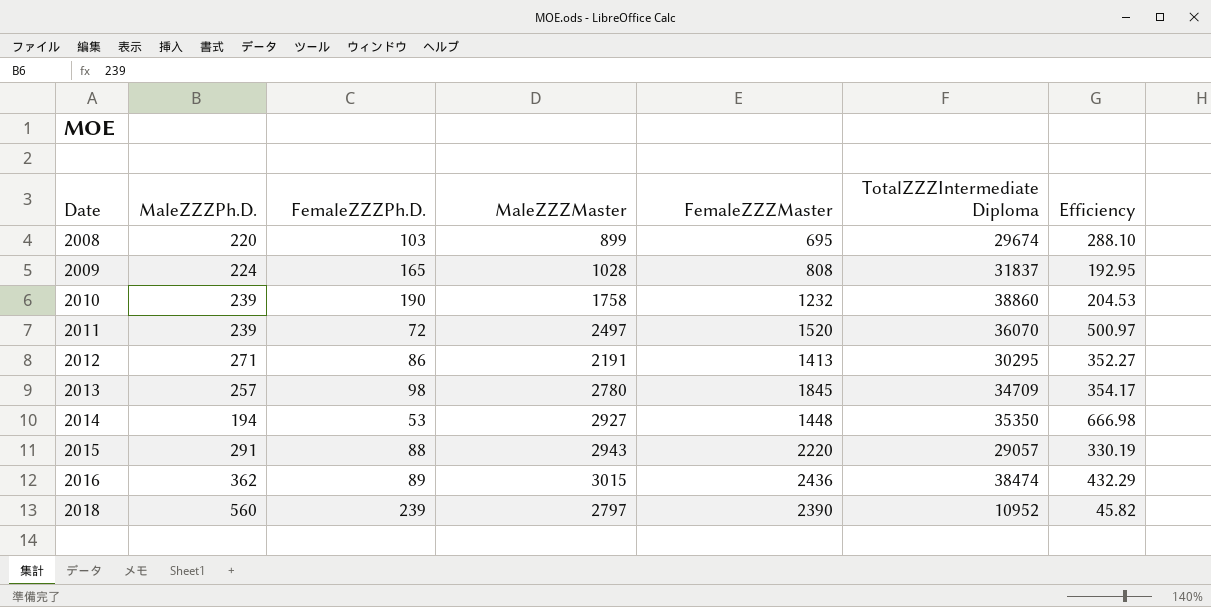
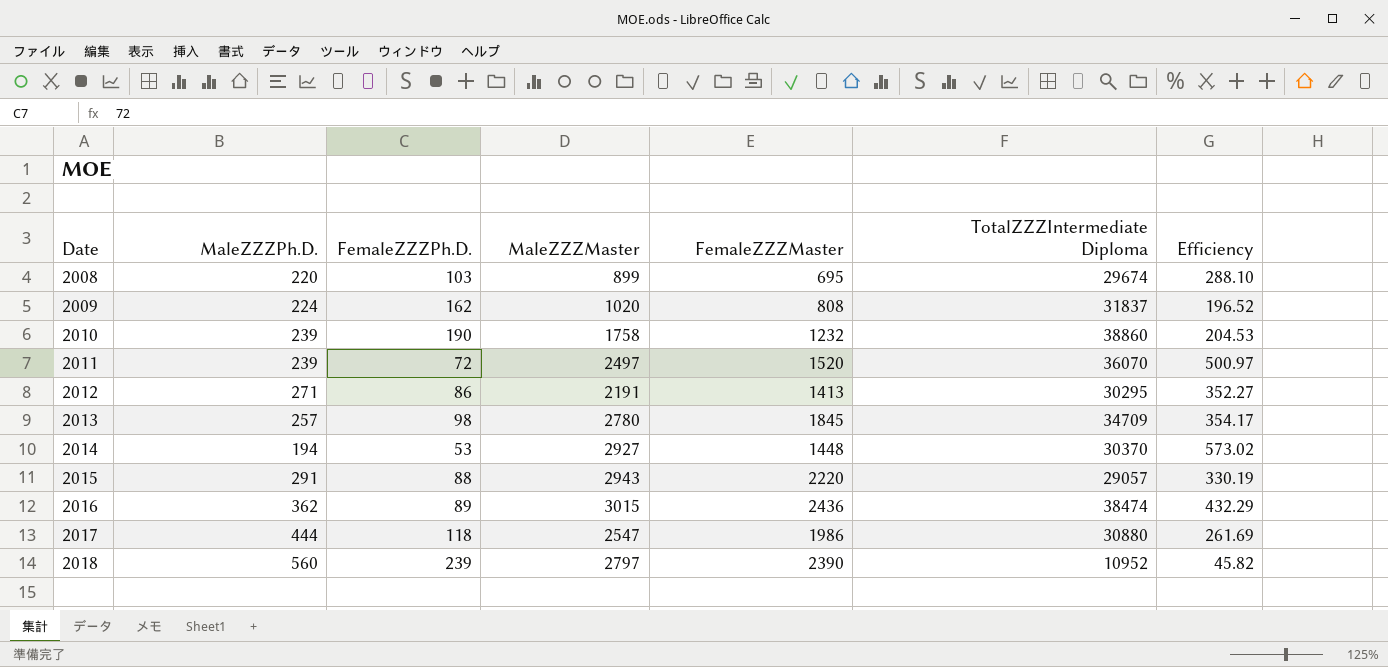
2009 | FemaleZZZPh.D.: 165 -> 162
2009 | MaleZZZMaster: 1028 -> 1020
2009 | Efficiency: 192.95 -> 196.52
2014 | TotalZZZIntermediate Diploma: 35350 -> 30370
2014 | Efficiency: 666.98 -> 573.02
row 2017: none -> 444 | 118 | 2547 | 1986 | 30880 | 261.69

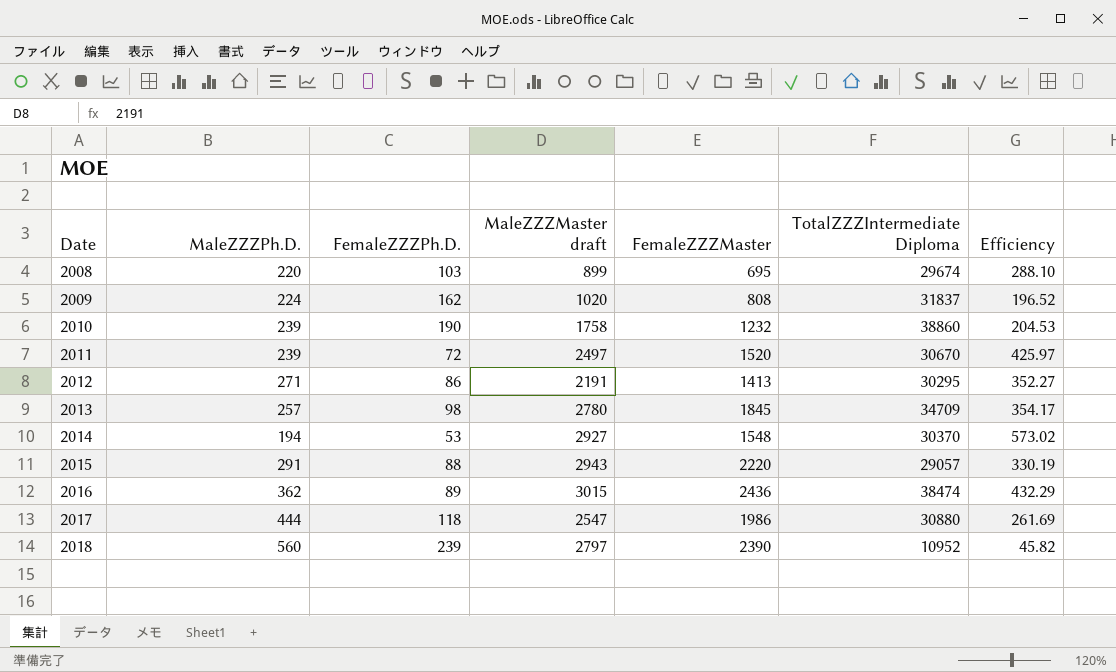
column name: MaleZZZMaster -> MaleZZZMaster draft
2011 | TotalZZZIntermediate Diploma: 36070 -> 30670
2011 | Efficiency: 500.97 -> 425.97
2014 | FemaleZZZMaster: 1448 -> 1548

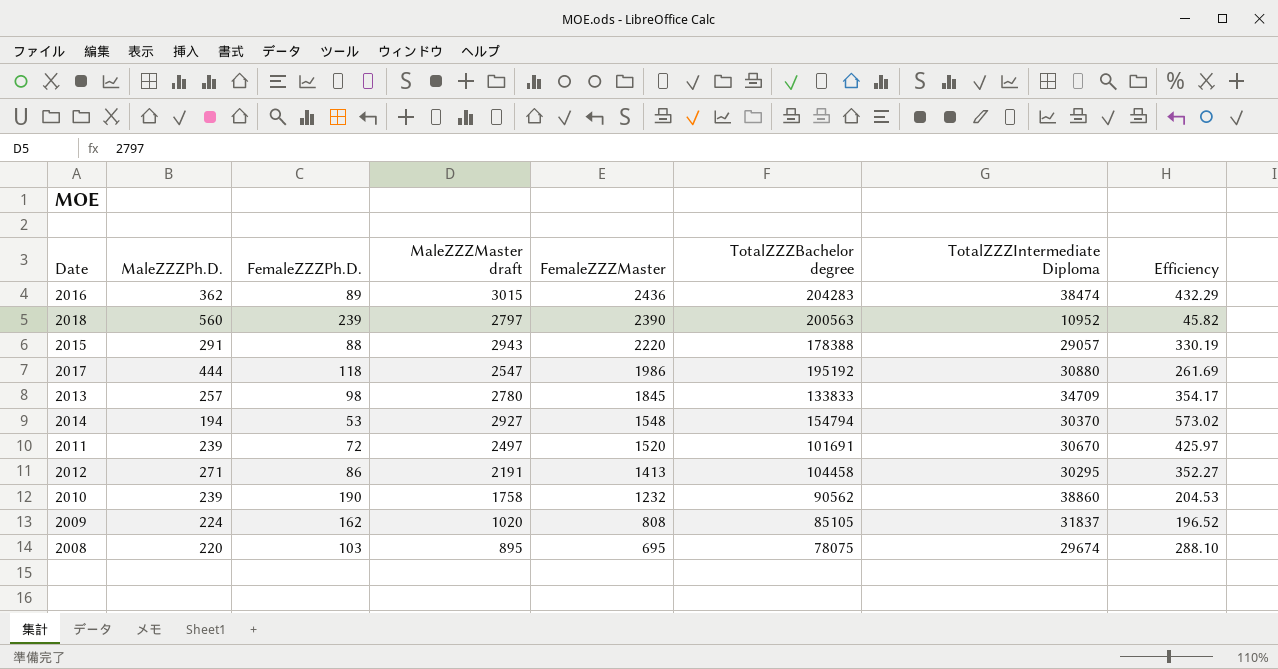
row order: Date ascending -> FemaleZZZMaster descending
column TotalZZZBachelor degree | position: none -> 6
2008 | MaleZZZMaster draft: 899 -> 895

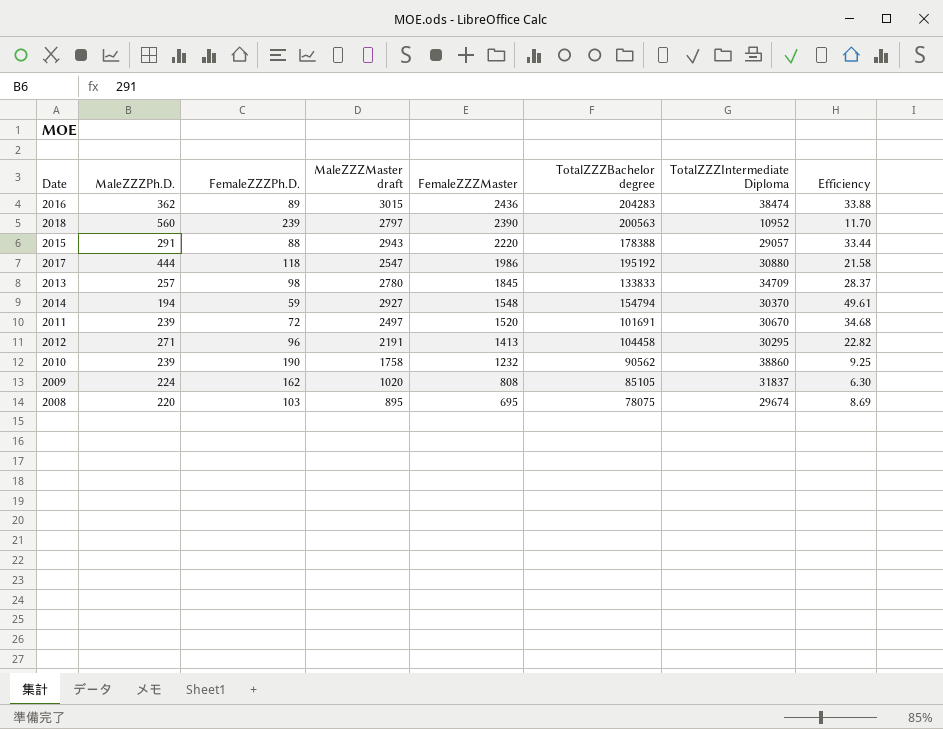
column Efficiency | formula: [TotalZZZIntermediate Diploma] / [FemaleZZZPh.D.] -> [MaleZZZMaster draft] / [FemaleZZZPh.D.]
2014 | FemaleZZZPh.D.: 53 -> 59
2012 | FemaleZZZPh.D.: 86 -> 96

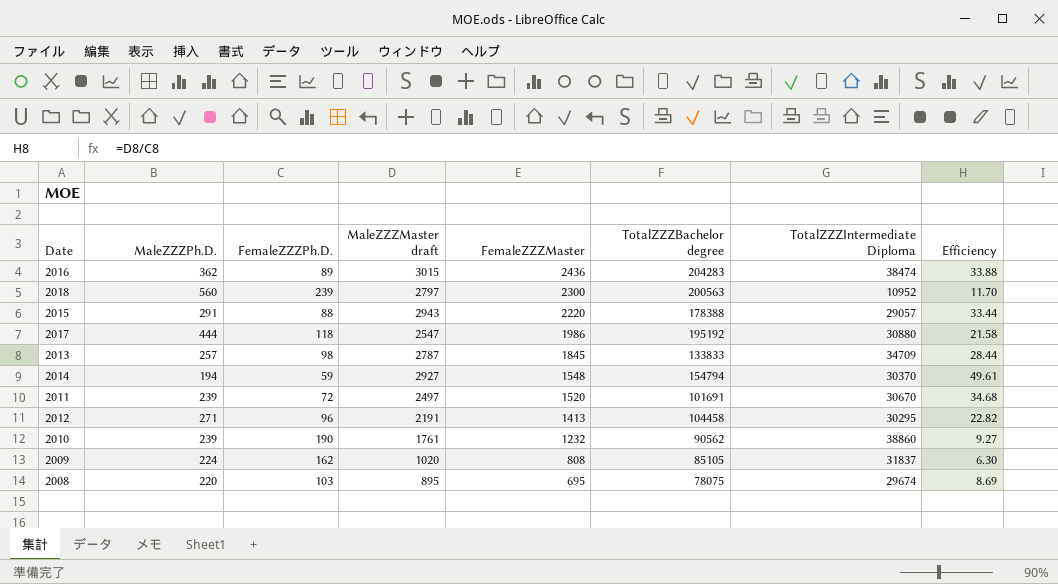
2018 | FemaleZZZMaster: 2390 -> 2300
2013 | MaleZZZMaster draft: 2780 -> 2787
2013 | Efficiency: 28.37 -> 28.44
2010 | MaleZZZMaster draft: 1758 -> 1761
2010 | Efficiency: 9.25 -> 9.27

